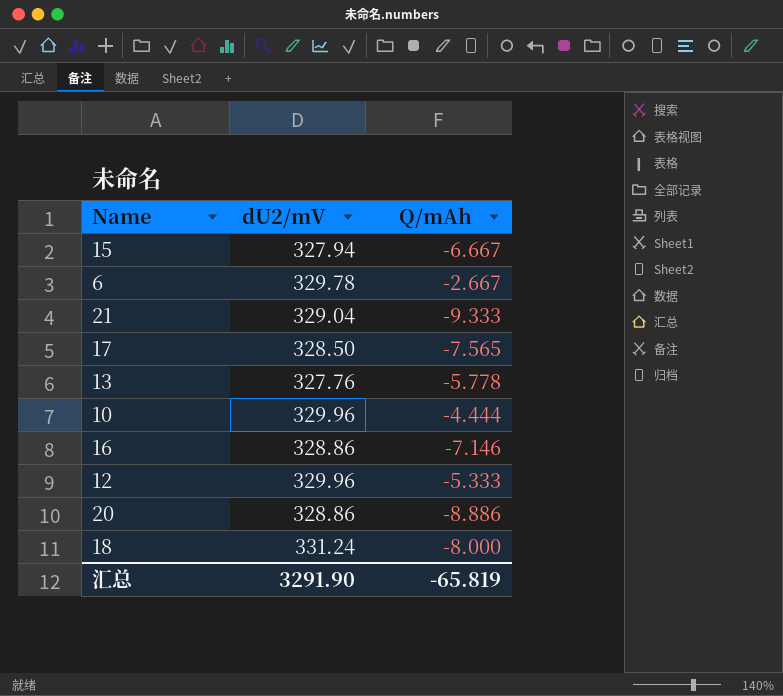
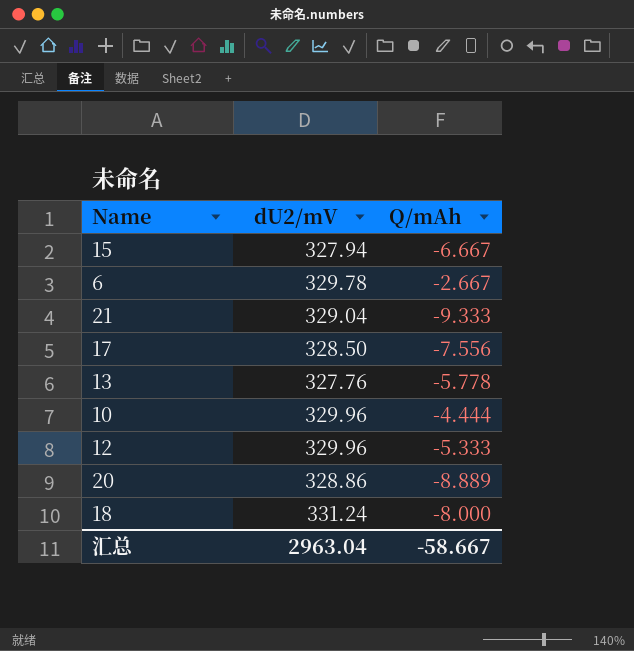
row 16: 328.86 | -7.146 -> none
17 | Q/mAh: -7.565 -> -7.556
20 | Q/mAh: -8.886 -> -8.889
汇总 | dU2/mV: 3291.90 -> 2963.04
汇总 | Q/mAh: -65.819 -> -58.667

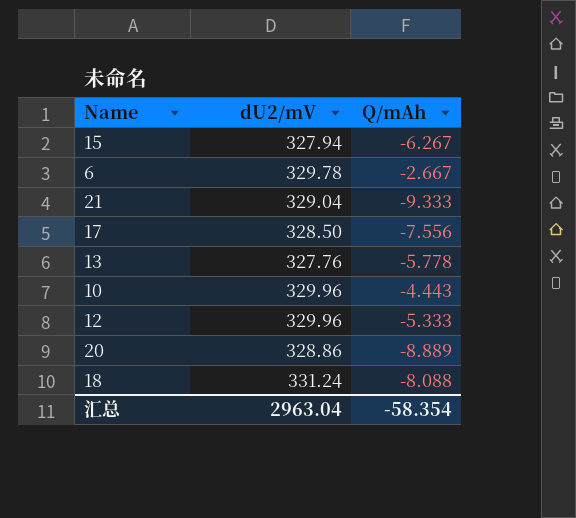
15 | Q/mAh: -6.667 -> -6.267
10 | Q/mAh: -4.444 -> -4.443
18 | Q/mAh: -8.000 -> -8.088
汇总 | Q/mAh: -58.667 -> -58.354

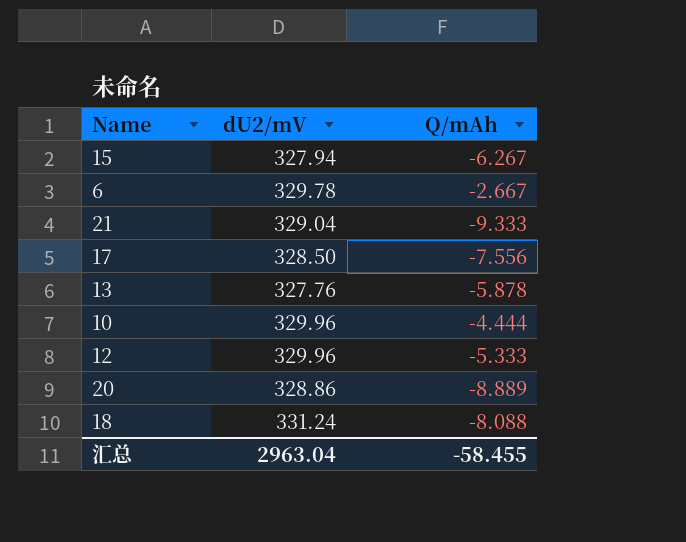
13 | Q/mAh: -5.778 -> -5.878
10 | Q/mAh: -4.443 -> -4.444
汇总 | Q/mAh: -58.354 -> -58.455

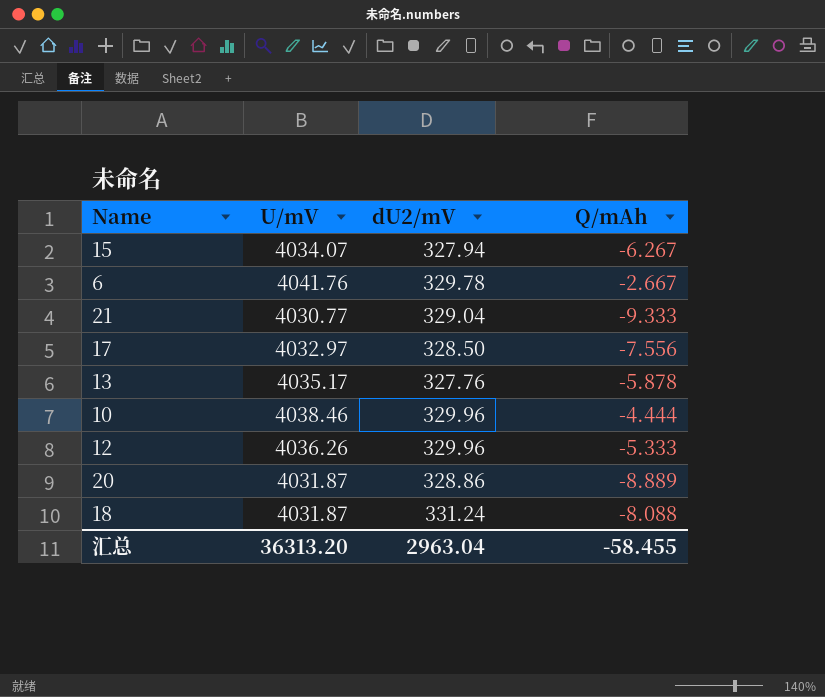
column U/mV | position: none -> 2

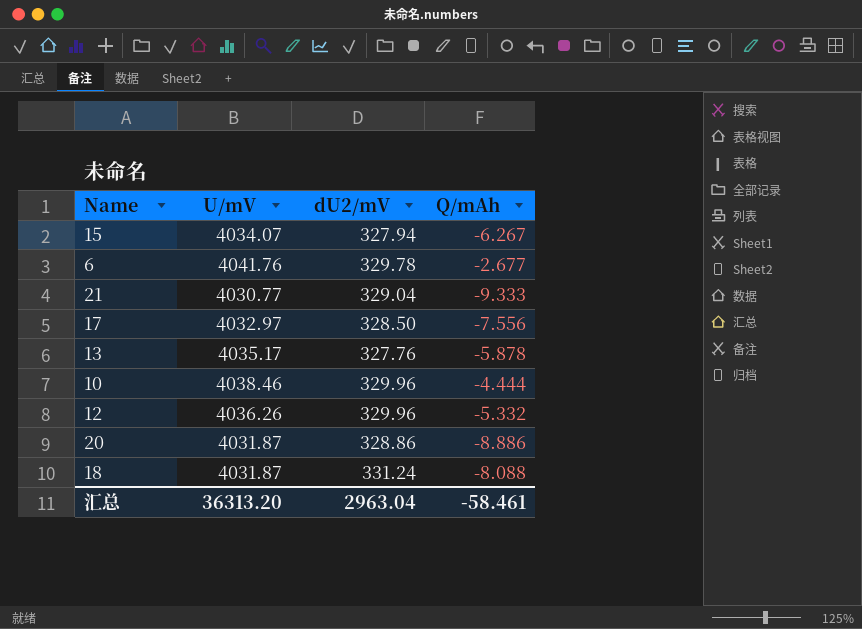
6 | Q/mAh: -2.667 -> -2.677
12 | Q/mAh: -5.333 -> -5.332
20 | Q/mAh: -8.889 -> -8.886
汇总 | Q/mAh: -58.455 -> -58.461

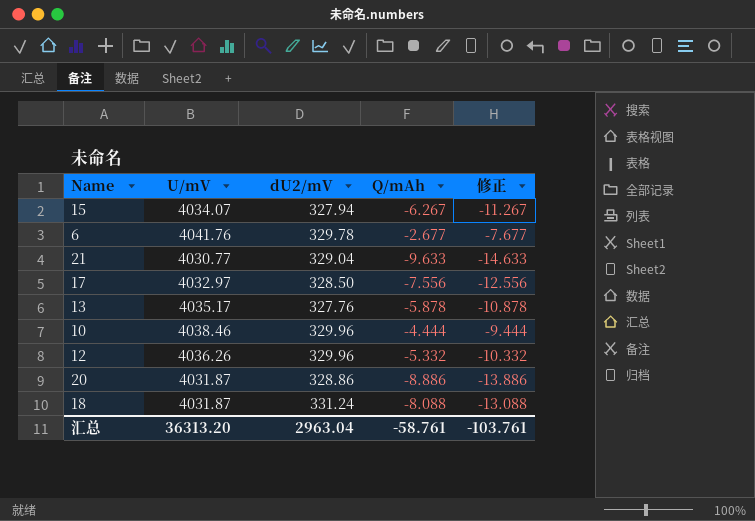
column 修正 | formula: none -> [Q/mAh] - 5
21 | Q/mAh: -9.333 -> -9.633
汇总 | Q/mAh: -58.461 -> -58.761

